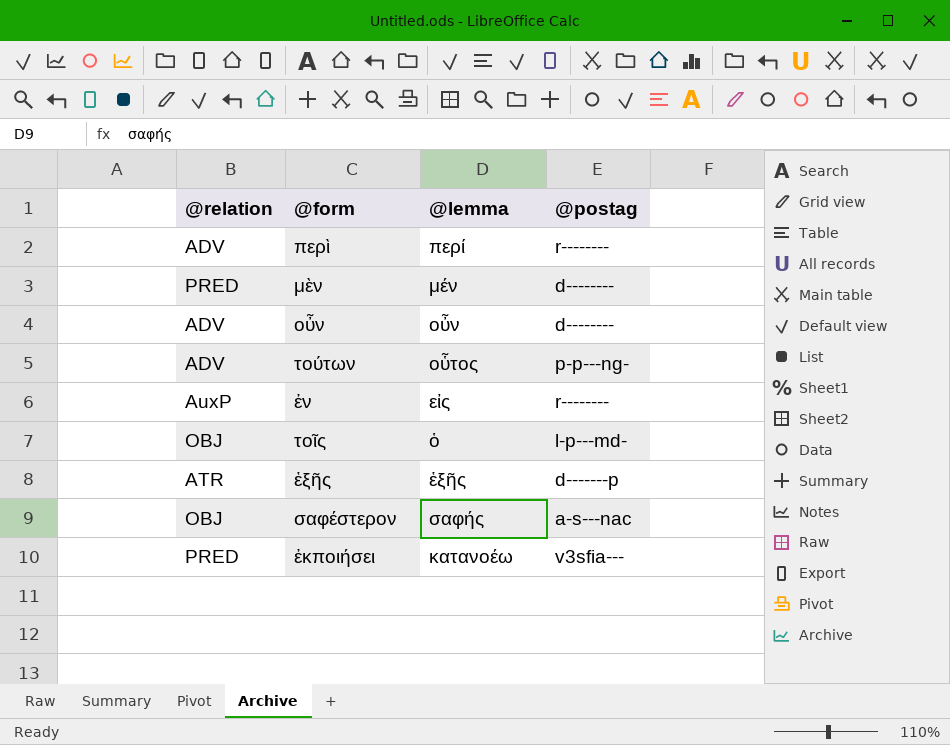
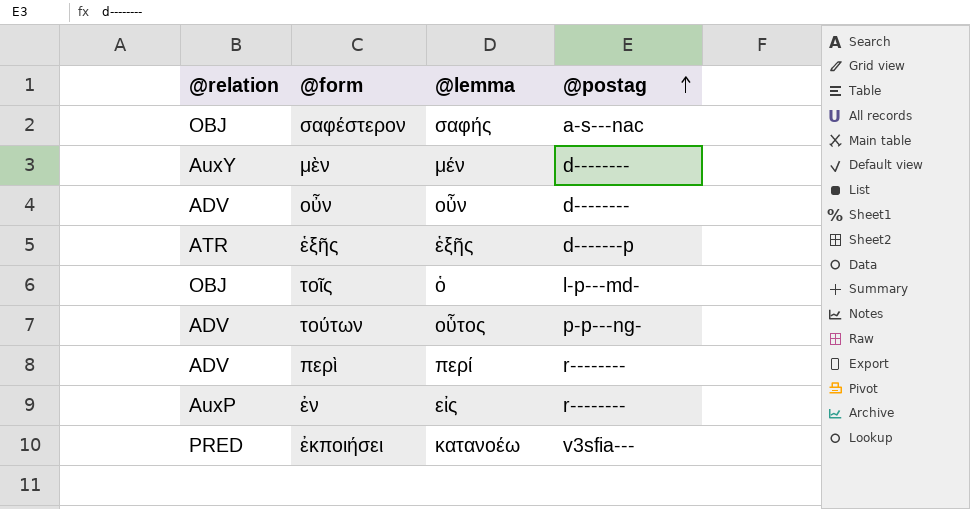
row order: none -> @postag ascending
μὲν | @relation: PRED -> AuxY

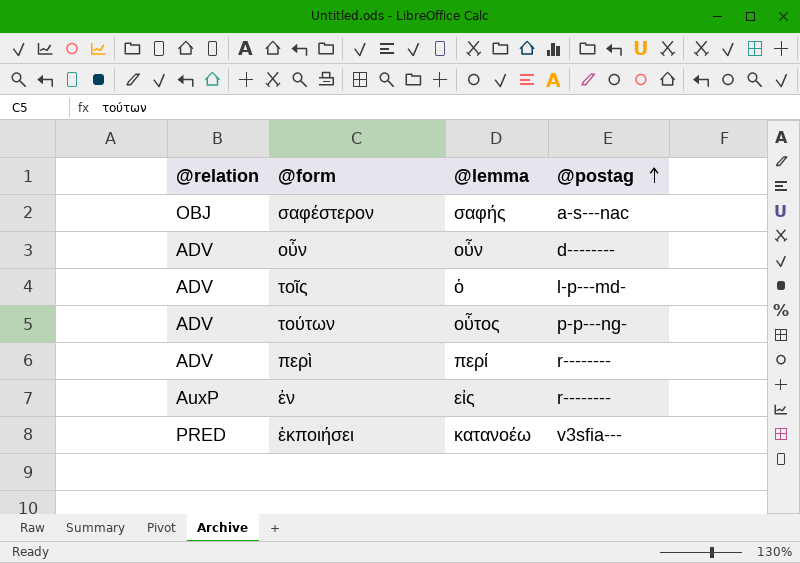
row μὲν: AuxY | μέν | d-------- -> none
row ἑξῆς: ATR | ἑξῆς | d-------p -> none
τοῖς | @relation: OBJ -> ADV

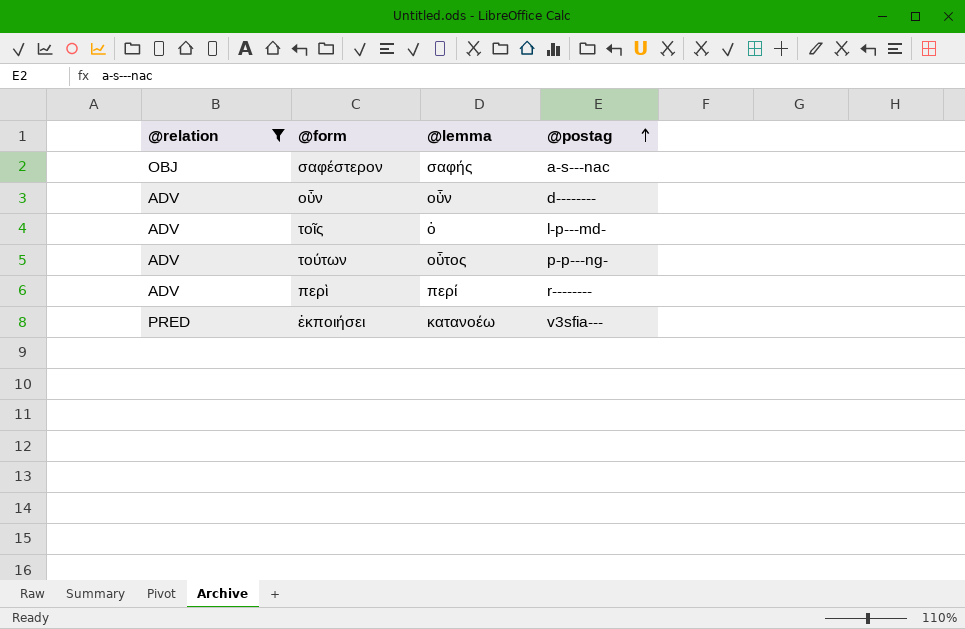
filter: none -> @relation != AuxP

